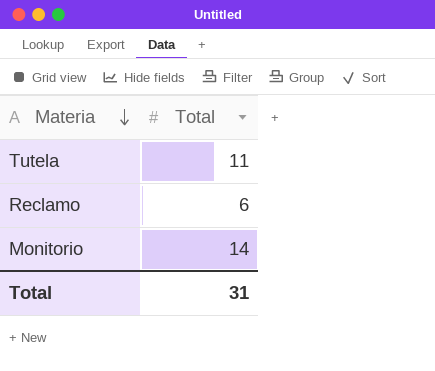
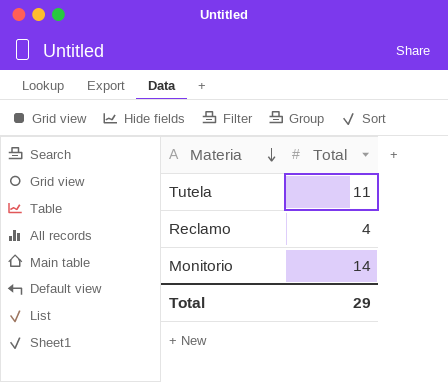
Reclamo | Total: 6 -> 4
Total | Total: 31 -> 29

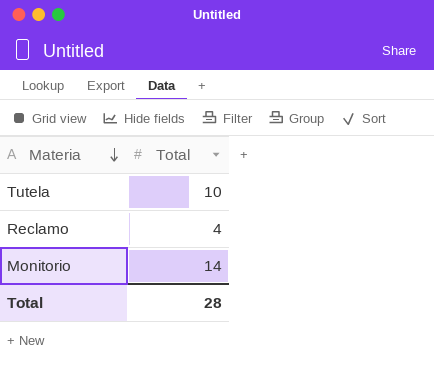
Tutela | Total: 11 -> 10
Total | Total: 29 -> 28

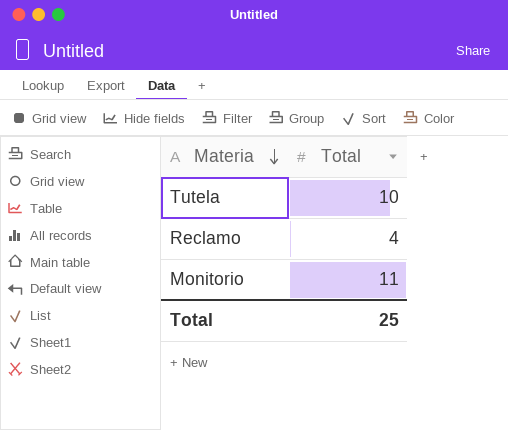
Monitorio | Total: 14 -> 11
Total | Total: 28 -> 25

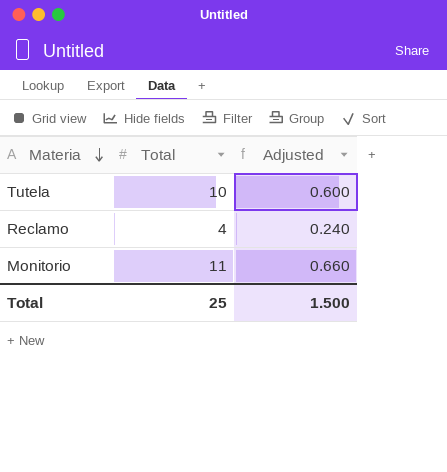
column Adjusted | formula: none -> [Total] * 0.06

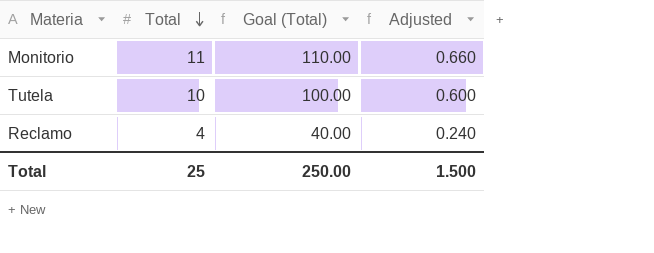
row order: Materia descending -> Total descending
column Goal (Total) | formula: none -> [Total] * 10

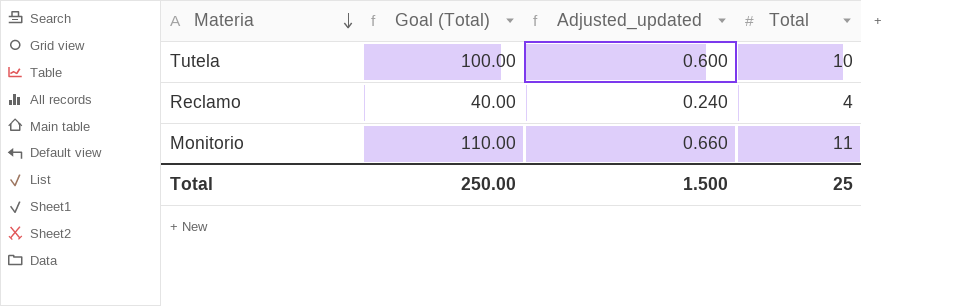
row order: Total descending -> Materia descending
column name: Adjusted -> Adjusted_updated
column Total | position: 2 -> 4

